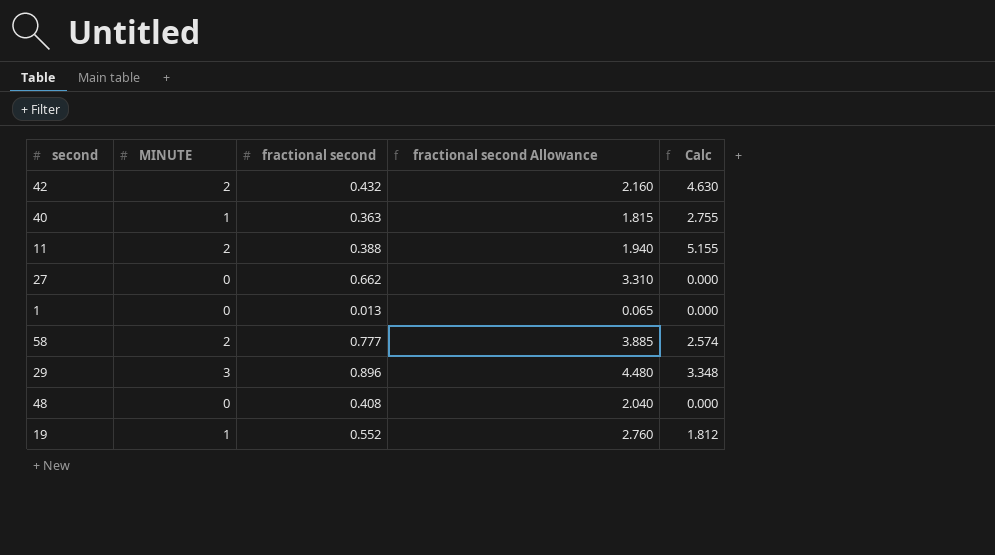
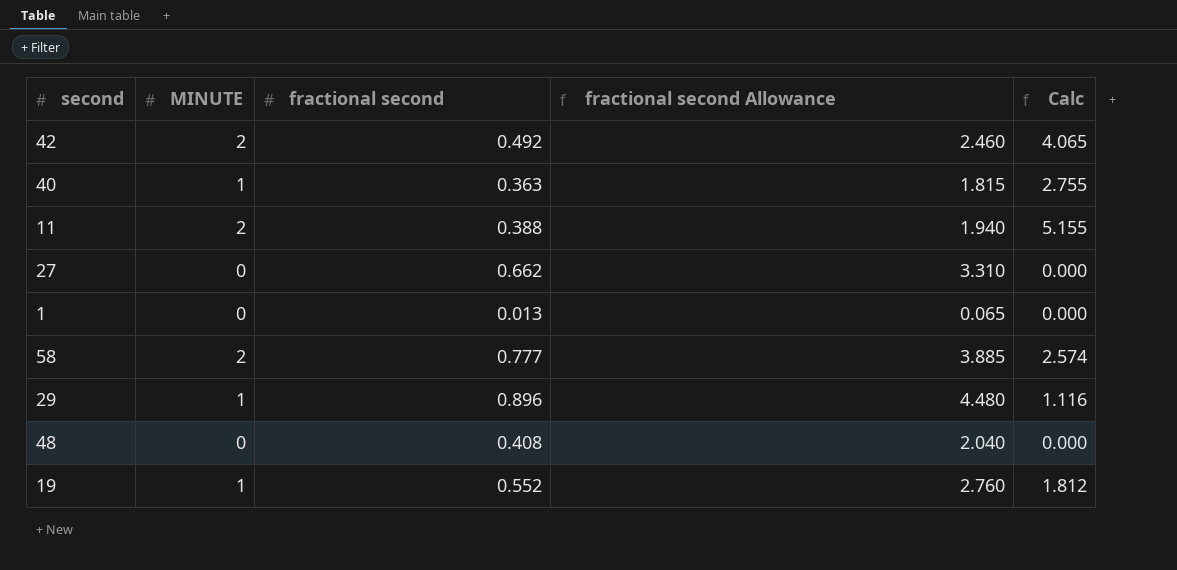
42 | fractional second: 0.432 -> 0.492
42 | fractional second Allowance: 2.160 -> 2.460
42 | Calc: 4.630 -> 4.065
29 | MINUTE: 3 -> 1
29 | Calc: 3.348 -> 1.116

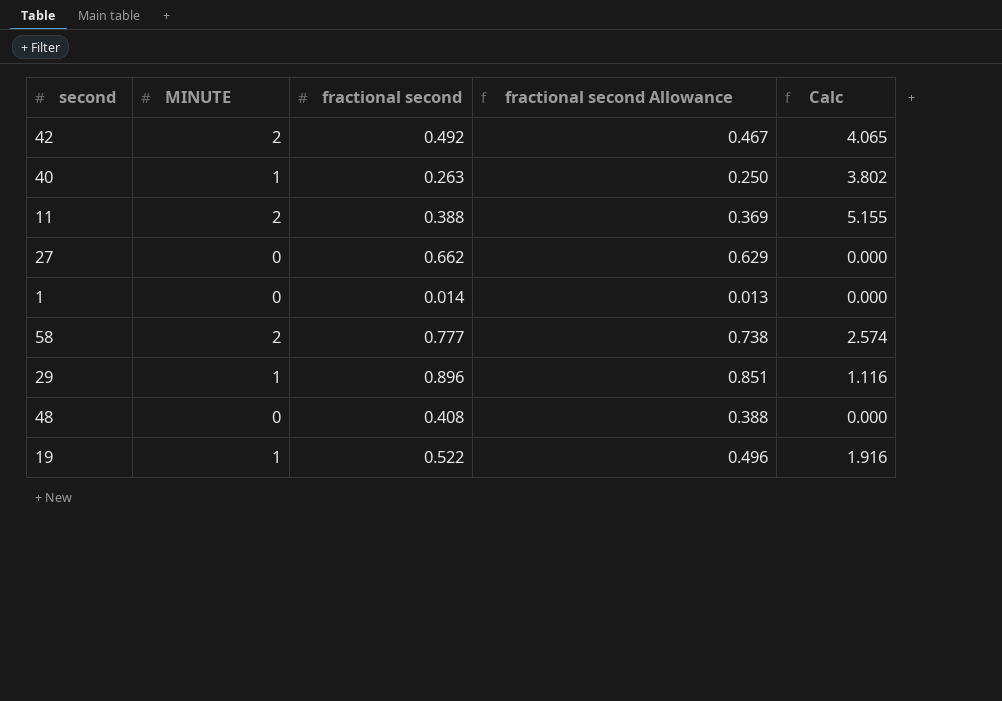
column fractional second Allowance | formula: [fractional second] * 5 -> [fractional second] * 0.95
40 | fractional second: 0.363 -> 0.263
40 | Calc: 2.755 -> 3.802
1 | fractional second: 0.013 -> 0.014
19 | fractional second: 0.552 -> 0.522
19 | Calc: 1.812 -> 1.916

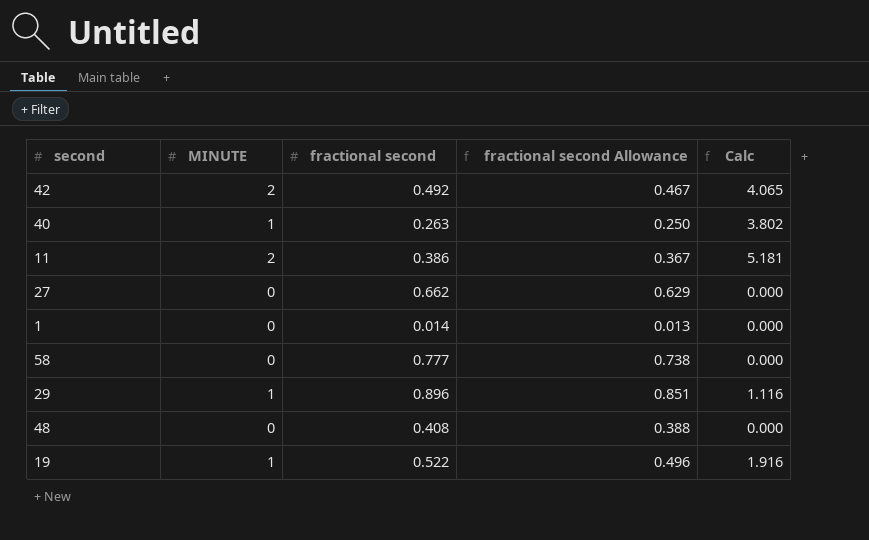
11 | fractional second: 0.388 -> 0.386
11 | fractional second Allowance: 0.369 -> 0.367
11 | Calc: 5.155 -> 5.181
58 | MINUTE: 2 -> 0
58 | Calc: 2.574 -> 0.000

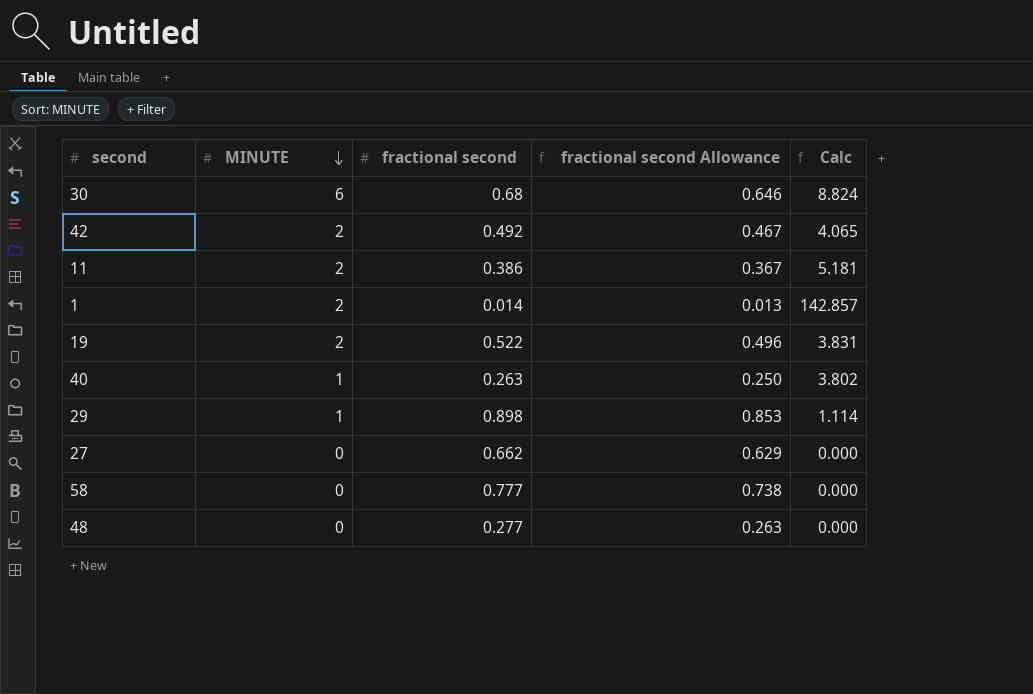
row order: none -> MINUTE descending
row 30: none -> 6 | 0.68 | 0.646 | 8.824
1 | MINUTE: 0 -> 2
1 | Calc: 0.000 -> 142.857
19 | MINUTE: 1 -> 2
19 | Calc: 1.916 -> 3.831
29 | fractional second: 0.896 -> 0.898
29 | fractional second Allowance: 0.851 -> 0.853
29 | Calc: 1.116 -> 1.114
48 | fractional second: 0.408 -> 0.277
48 | fractional second Allowance: 0.388 -> 0.263

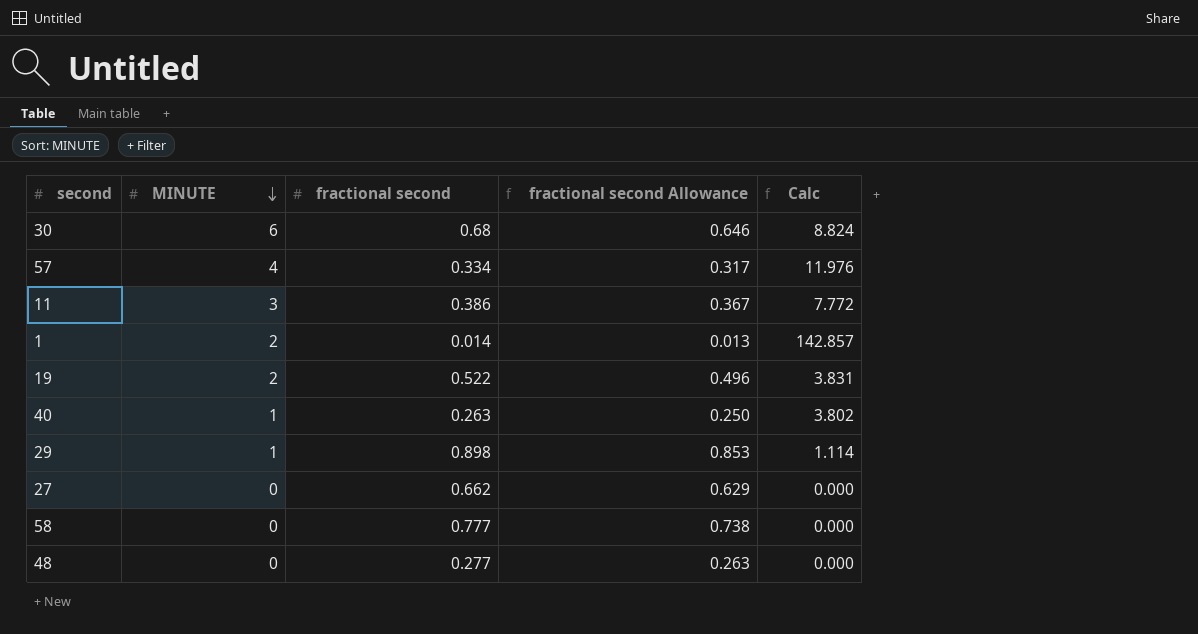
row 42: 2 | 0.492 | 0.467 | 4.065 -> none
row 57: none -> 4 | 0.334 | 0.317 | 11.976
11 | MINUTE: 2 -> 3
11 | Calc: 5.181 -> 7.772

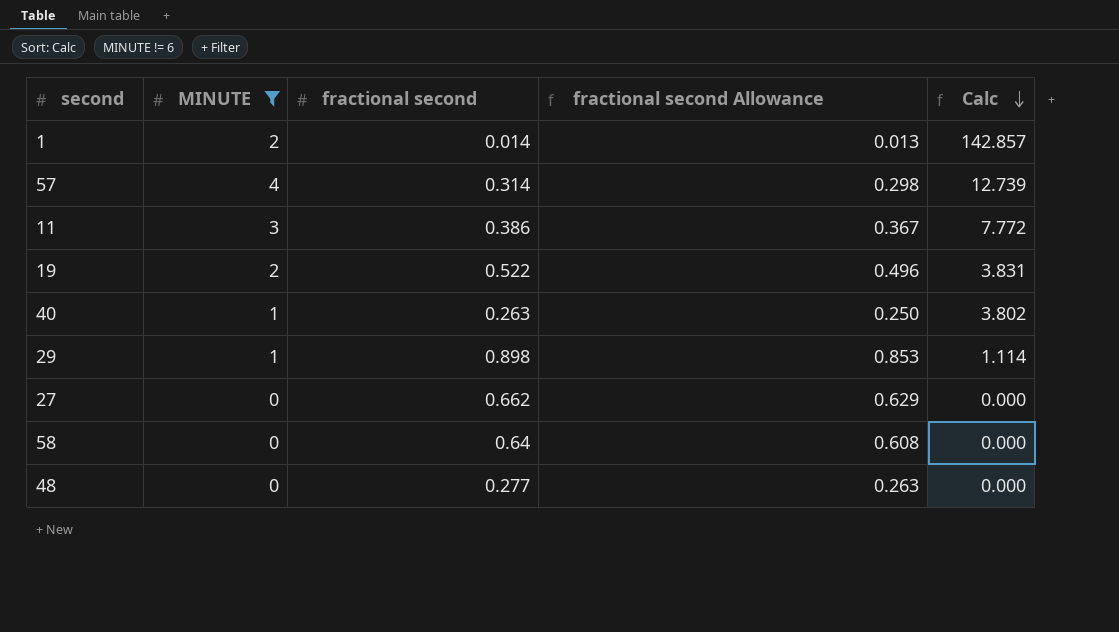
filter: none -> MINUTE != 6
row order: MINUTE descending -> Calc descending
57 | fractional second: 0.334 -> 0.314
57 | fractional second Allowance: 0.317 -> 0.298
57 | Calc: 11.976 -> 12.739
58 | fractional second: 0.777 -> 0.64
58 | fractional second Allowance: 0.738 -> 0.608

